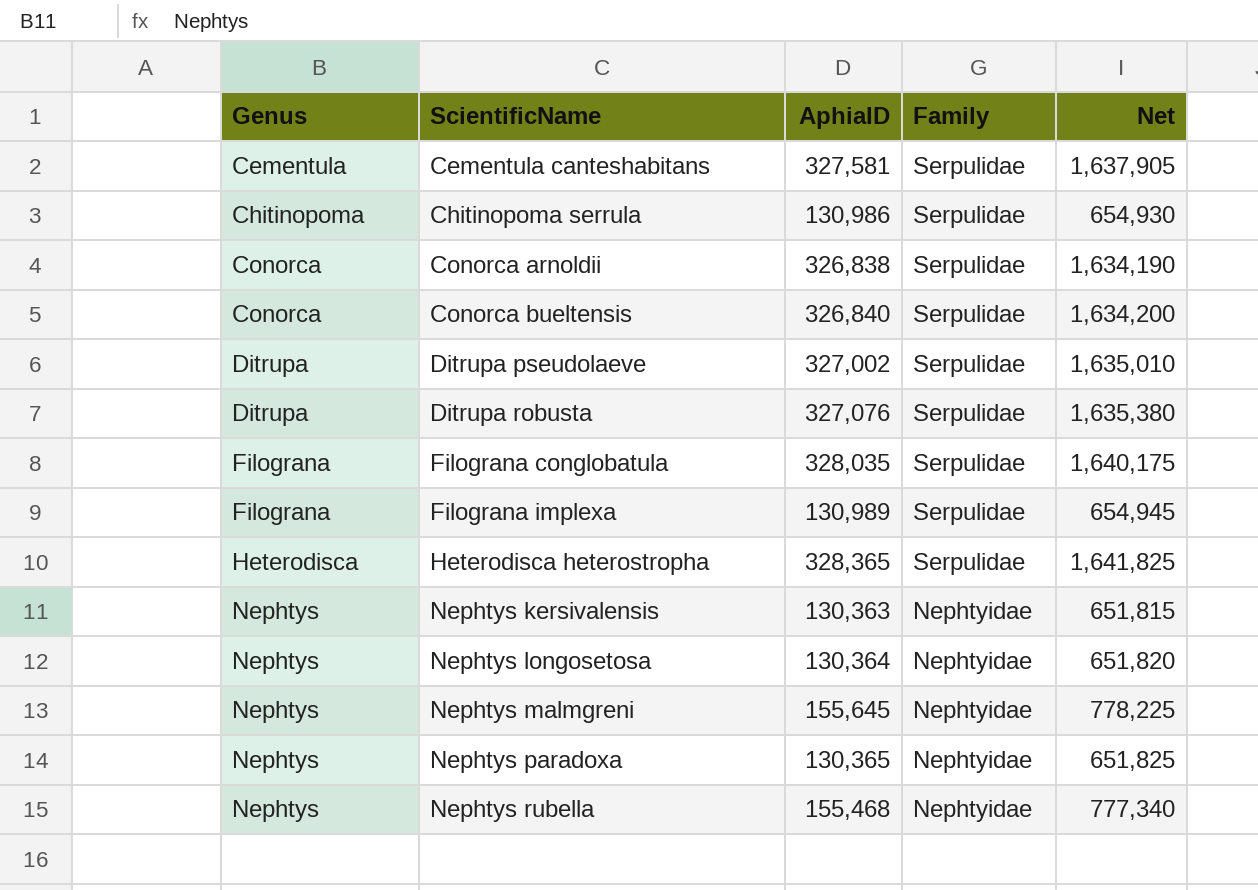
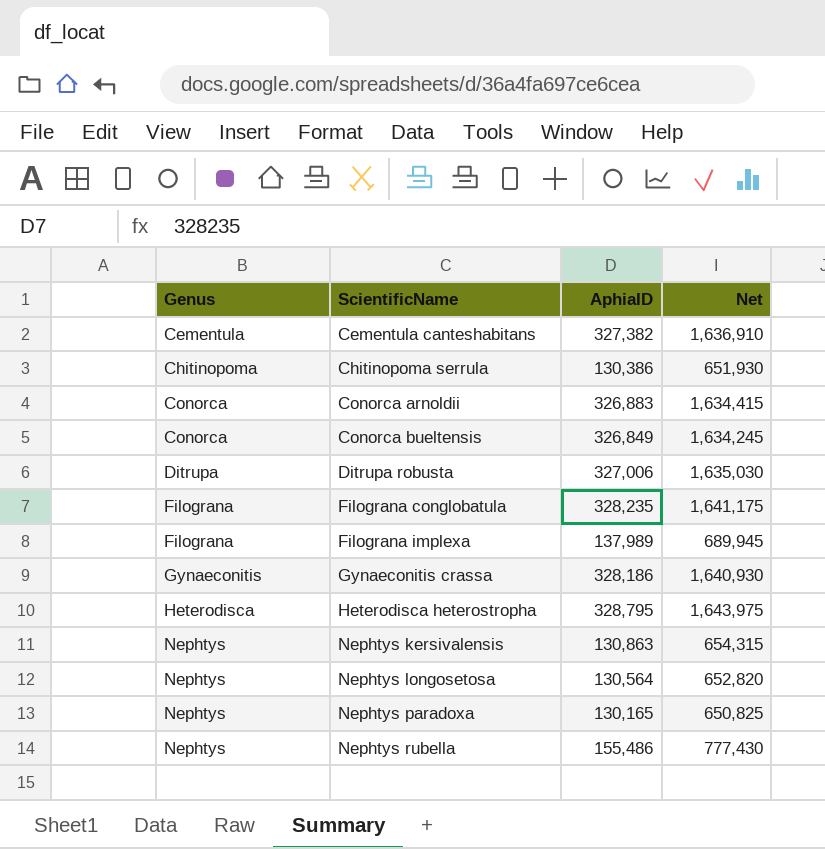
column Family | position: 4 -> none
row Ditrupa pseudolaeve: Ditrupa | 327,002 | Serpulidae | 1,635,010 -> none
row Nephtys malmgreni: Nephtys | 155,645 | Nephtyidae | 778,225 -> none
Cementula canteshabitans | AphiaID: 327,581 -> 327,382
Cementula canteshabitans | Net: 1,637,905 -> 1,636,910
Chitinopoma serrula | AphiaID: 130,986 -> 130,386
Chitinopoma serrula | Net: 654,930 -> 651,930
Conorca arnoldii | AphiaID: 326,838 -> 326,883
Conorca arnoldii | Net: 1,634,190 -> 1,634,415
Conorca bueltensis | AphiaID: 326,840 -> 326,849
Conorca bueltensis | Net: 1,634,200 -> 1,634,245
Ditrupa robusta | AphiaID: 327,076 -> 327,006
Ditrupa robusta | Net: 1,635,380 -> 1,635,030
Filograna conglobatula | AphiaID: 328,035 -> 328,235
Filograna conglobatula | Net: 1,640,175 -> 1,641,175
Filograna implexa | AphiaID: 130,989 -> 137,989
Filograna implexa | Net: 654,945 -> 689,945
row Gynaeconitis crassa: none -> Gynaeconitis | 328,186 | 1,640,930
Heterodisca heterostropha | AphiaID: 328,365 -> 328,795
Heterodisca heterostropha | Net: 1,641,825 -> 1,643,975
Nephtys kersivalensis | AphiaID: 130,363 -> 130,863
Nephtys kersivalensis | Net: 651,815 -> 654,315
Nephtys longosetosa | AphiaID: 130,364 -> 130,564
Nephtys longosetosa | Net: 651,820 -> 652,820
Nephtys paradoxa | AphiaID: 130,365 -> 130,165
Nephtys paradoxa | Net: 651,825 -> 650,825
Nephtys rubella | AphiaID: 155,468 -> 155,486
Nephtys rubella | Net: 777,340 -> 777,430

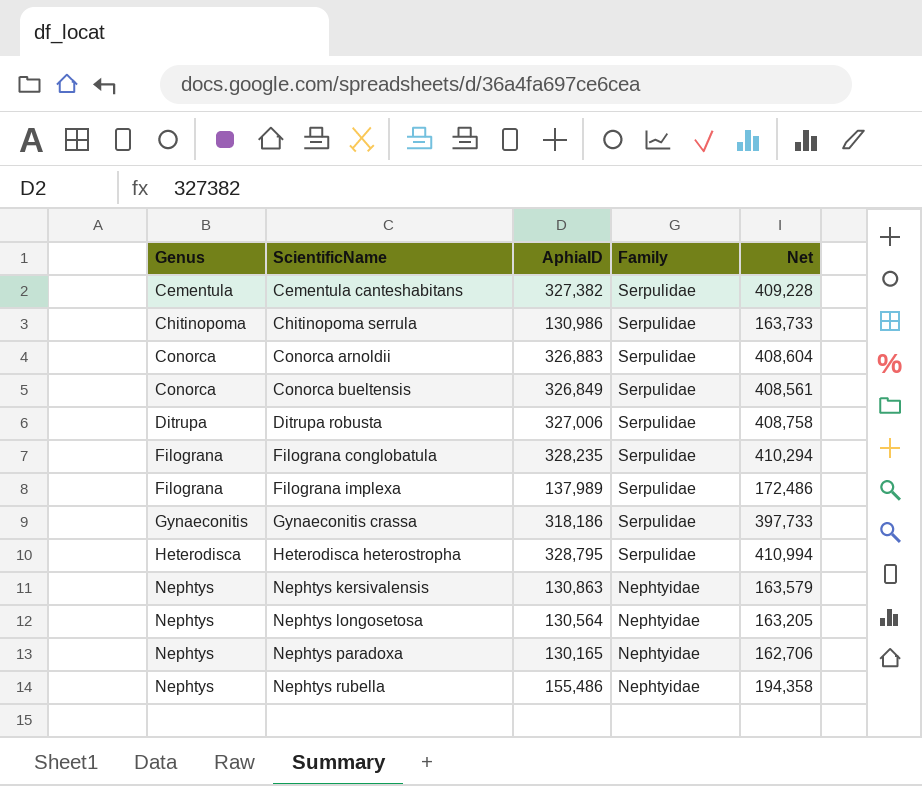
column Family | position: none -> 4
column Net | formula: [AphiaID] * 5 -> [AphiaID] * 1.25
Chitinopoma serrula | AphiaID: 130,386 -> 130,986
Gynaeconitis crassa | AphiaID: 328,186 -> 318,186

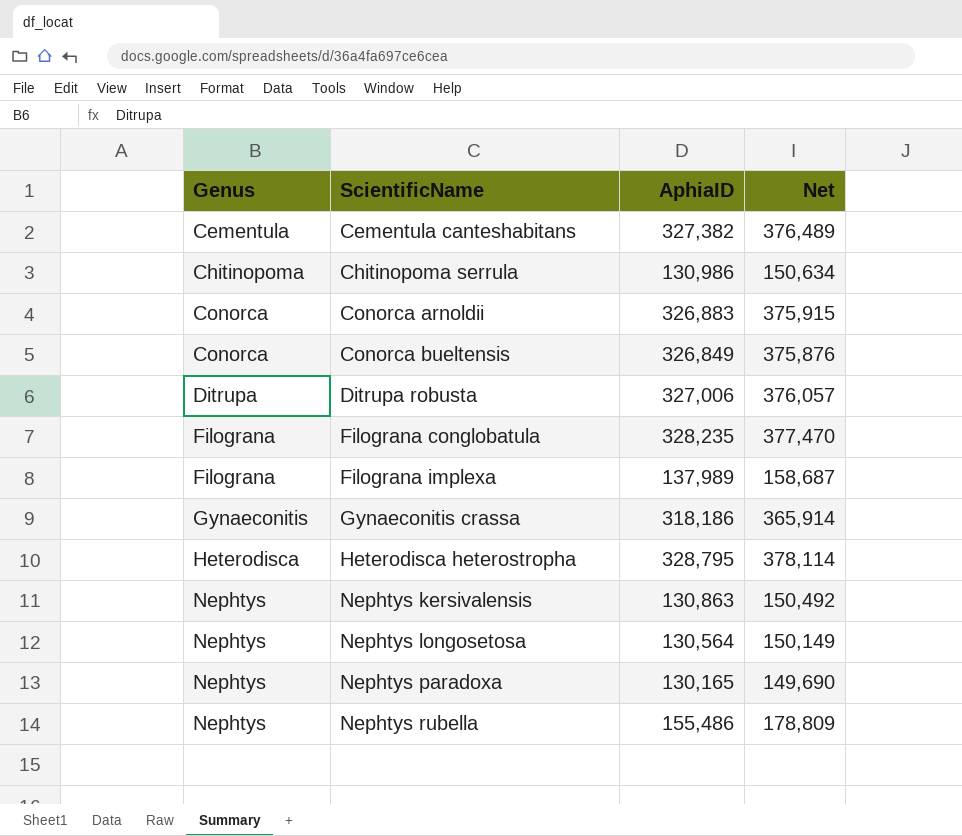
column Family | position: 4 -> none
column Net | formula: [AphiaID] * 1.25 -> [AphiaID] * 1.15

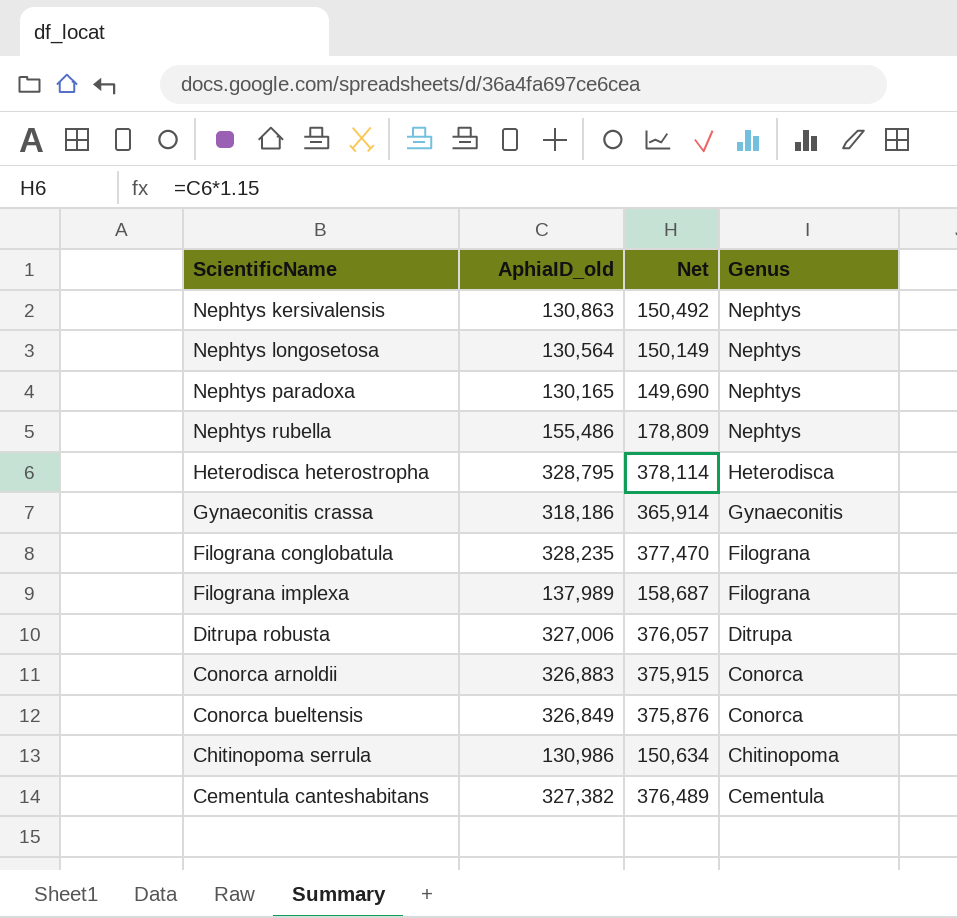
row order: Genus ascending -> Genus descending
column name: AphiaID -> AphiaID_old
column Genus | position: 1 -> 4

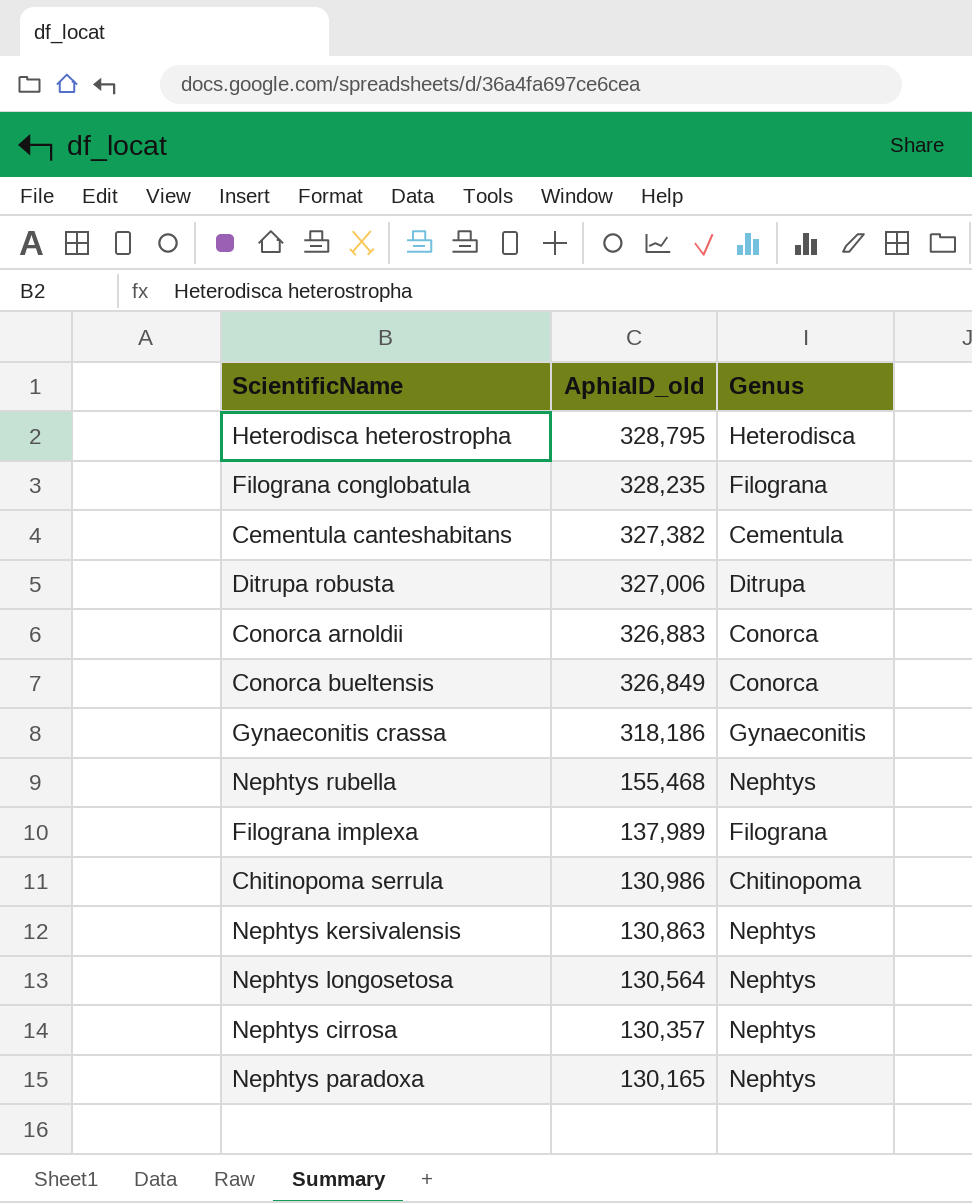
row order: Genus descending -> AphiaID_old descending
column Net | formula: [AphiaID_old] * 1.15 -> none
Nephtys rubella | AphiaID_old: 155,486 -> 155,468
row Nephtys cirrosa: none -> 130,357 | Nephtys

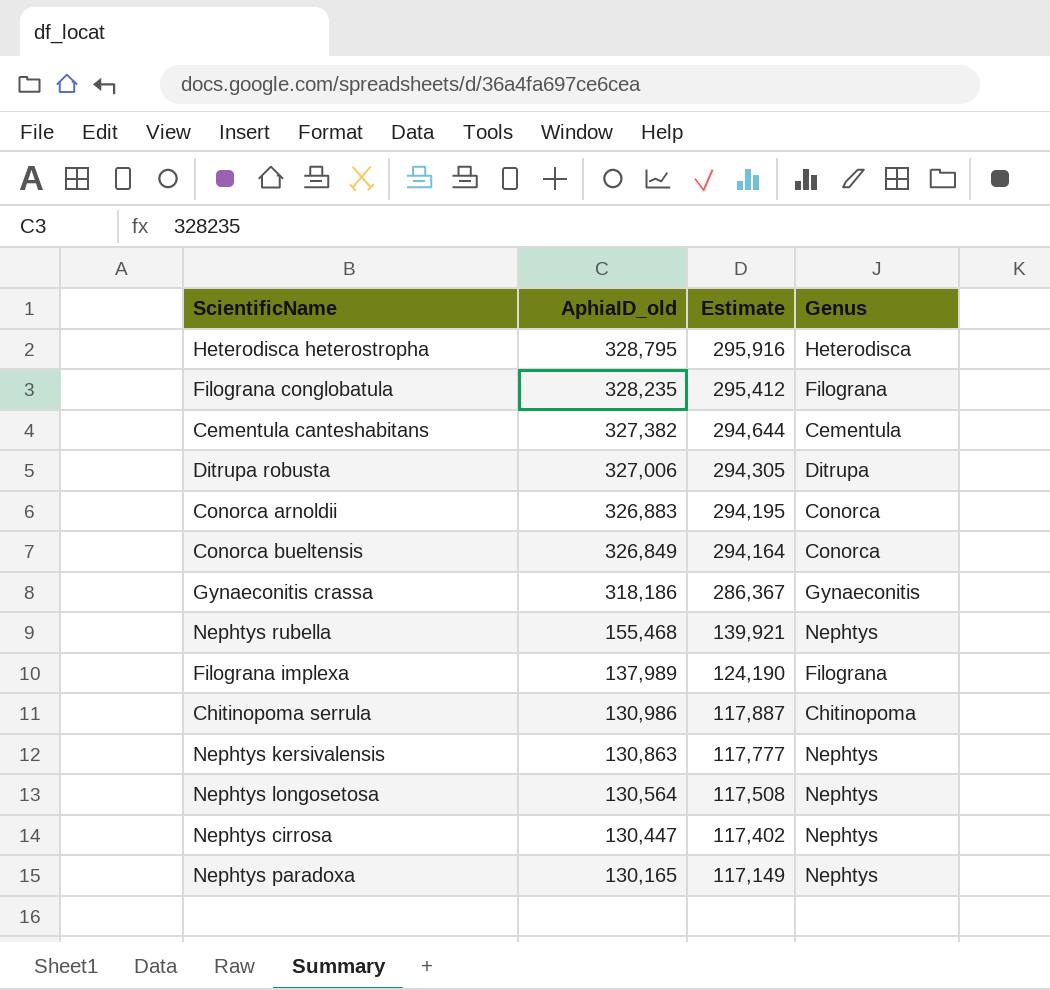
column Estimate | formula: none -> [AphiaID_old] * 0.9
Nephtys cirrosa | AphiaID_old: 130,357 -> 130,447

